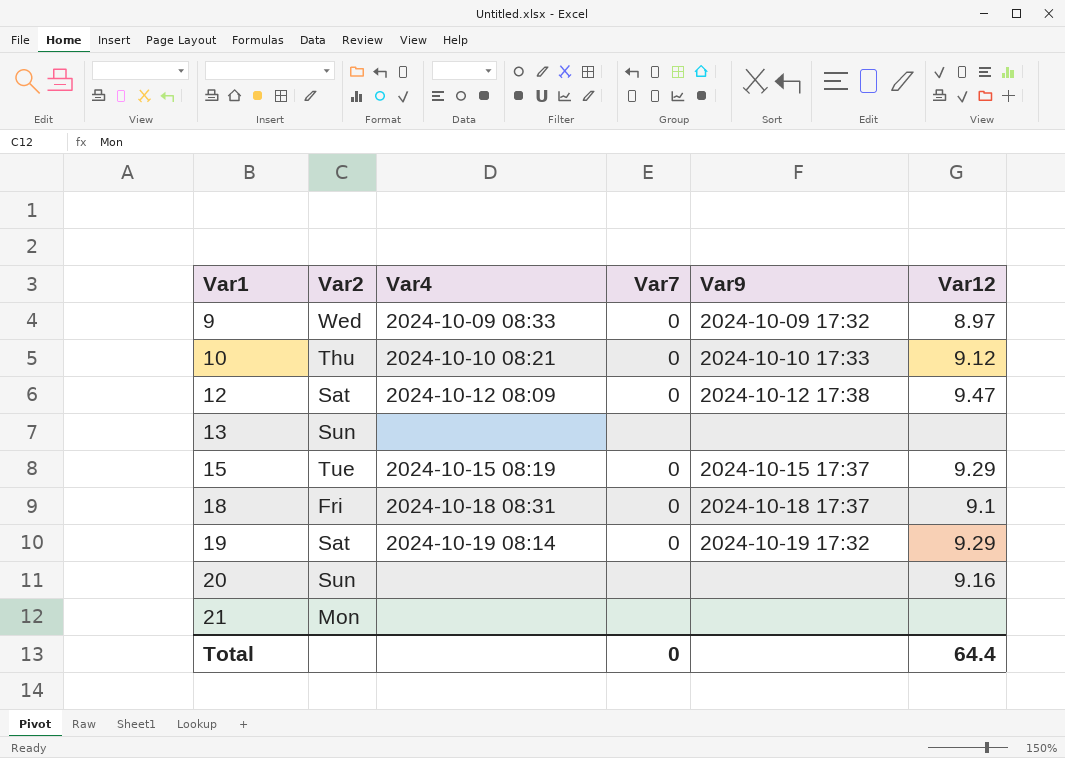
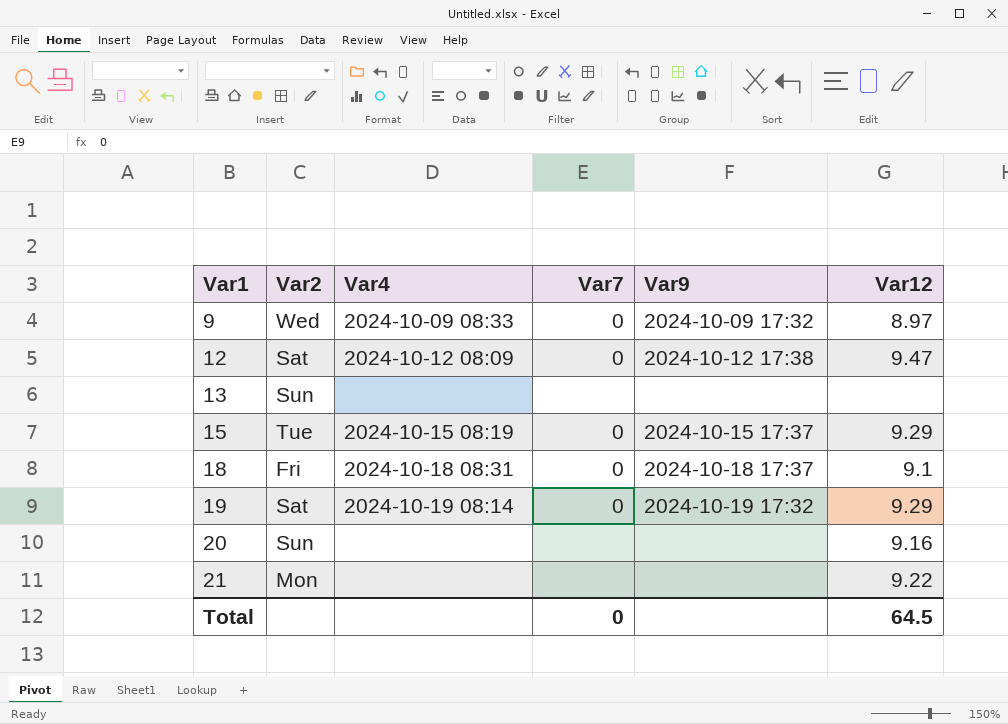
row 10: Thu | 2024-10-10 08:21 | 0 | 2024-10-10 17:33 | 9.12 -> none
21 | Var12: none -> 9.22
Total | Var12: 64.4 -> 64.5

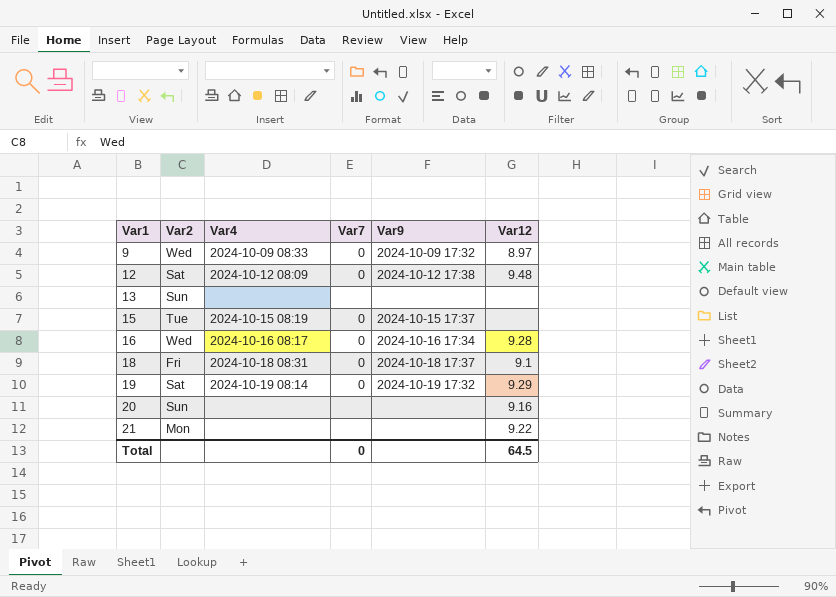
12 | Var12: 9.47 -> 9.48
15 | Var12: 9.29 -> none
row 16: none -> Wed | 2024-10-16 08:17 | 0 | 2024-10-16 17:34 | 9.28

